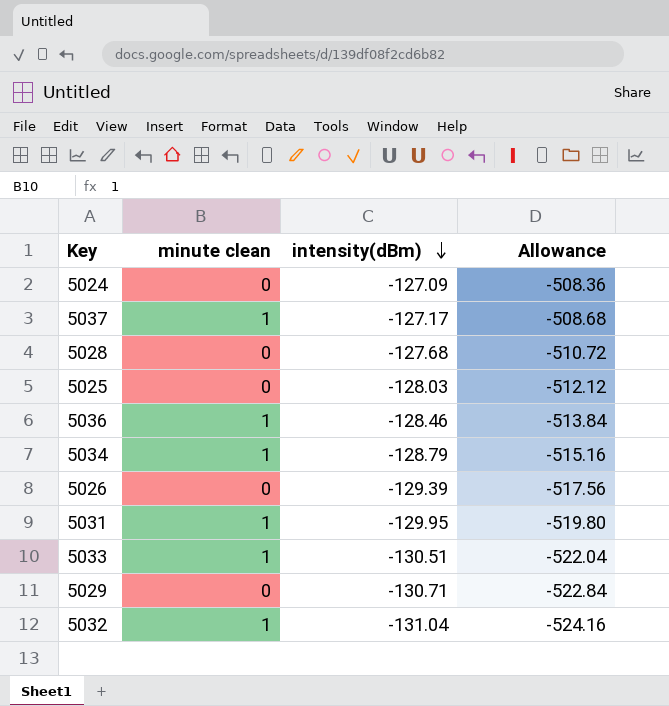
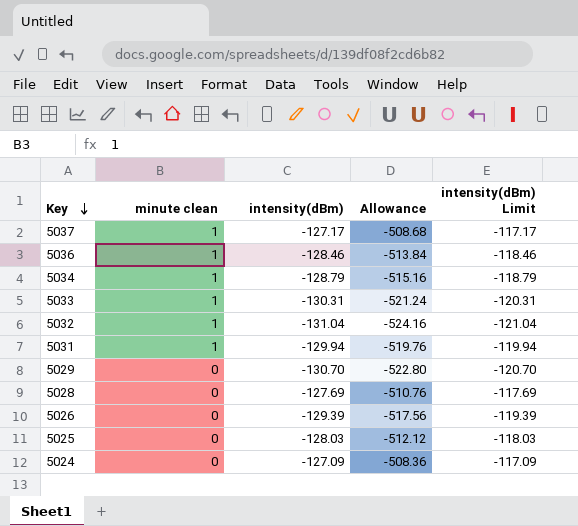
row order: intensity(dBm) descending -> Key descending
column intensity(dBm) Limit | formula: none -> [intensity(dBm)] + 10
5033 | intensity(dBm): -130.51 -> -130.31
5033 | Allowance: -522.04 -> -521.24
5031 | intensity(dBm): -129.95 -> -129.94
5031 | Allowance: -519.80 -> -519.76
5029 | intensity(dBm): -130.71 -> -130.70
5029 | Allowance: -522.84 -> -522.80
5028 | intensity(dBm): -127.68 -> -127.69
5028 | Allowance: -510.72 -> -510.76

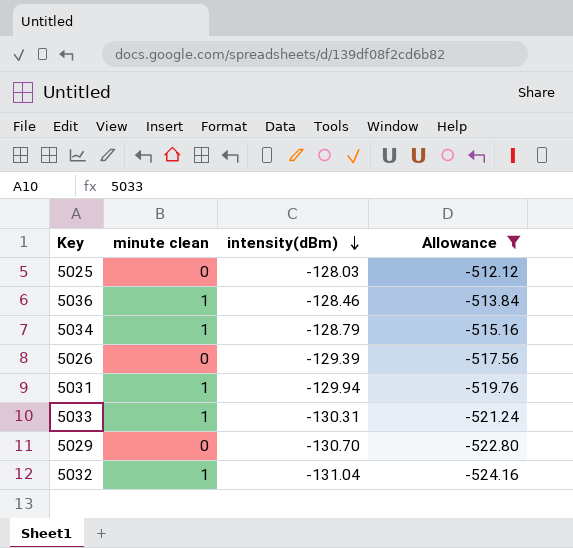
filter: none -> Allowance <= -512.12
row order: Key descending -> intensity(dBm) descending
column intensity(dBm) Limit | formula: [intensity(dBm)] + 10 -> none

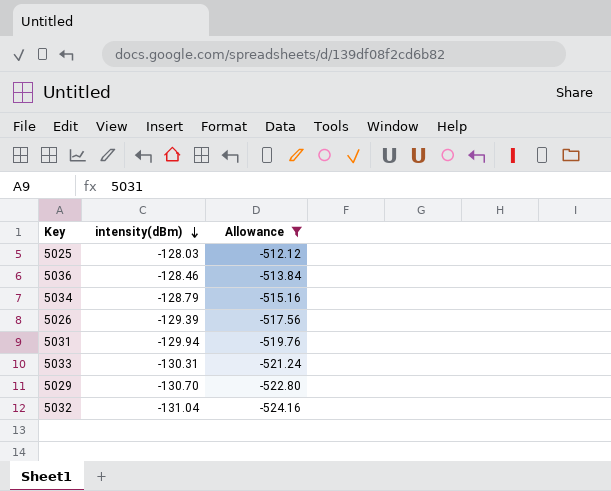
column minute clean | position: 2 -> none

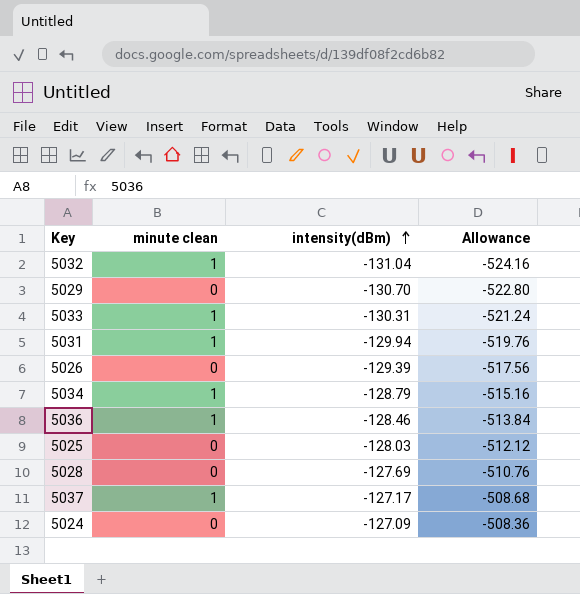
filter: Allowance <= -512.12 -> none
row order: intensity(dBm) descending -> intensity(dBm) ascending
column minute clean | position: none -> 2

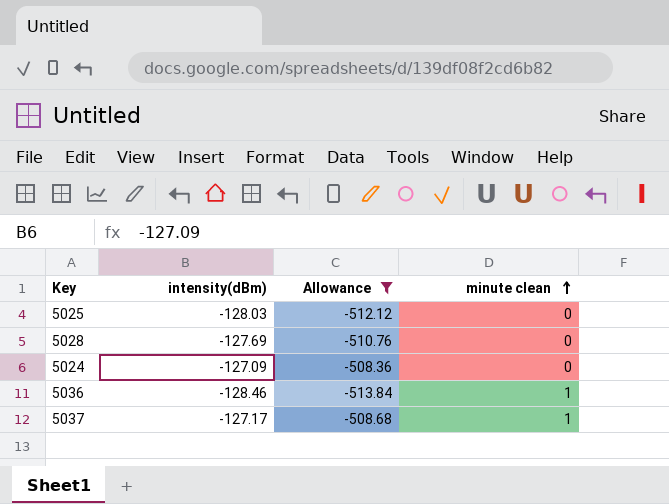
filter: none -> Allowance >= -513.84
row order: intensity(dBm) ascending -> minute clean ascending
column minute clean | position: 2 -> 4

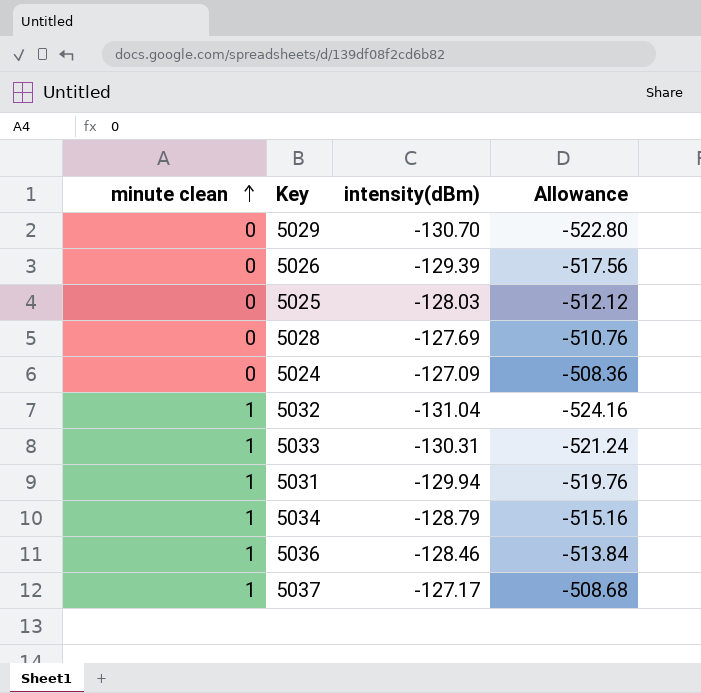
filter: Allowance >= -513.84 -> none
column minute clean | position: 4 -> 1

